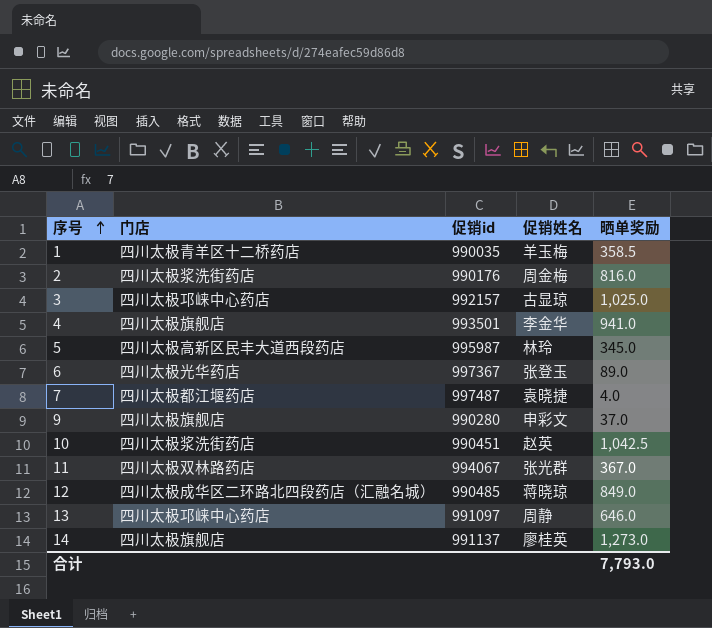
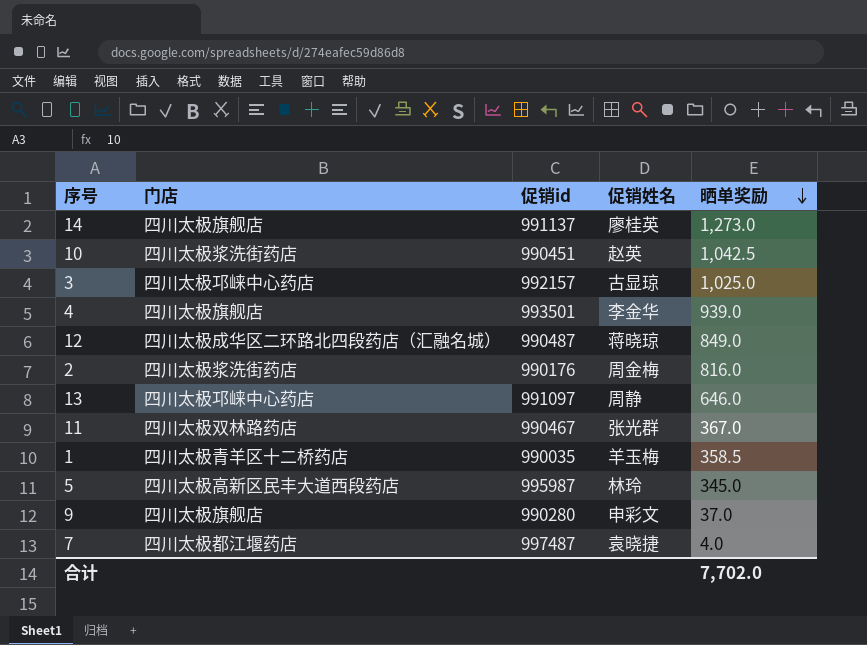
row order: 序号 ascending -> 晒单奖励 descending
row 6: 四川太极光华药店 | 997367 | 张登玉 | 89.0 -> none
4 | 晒单奖励: 941.0 -> 939.0
12 | 促销id: 990485 -> 990487
11 | 促销id: 994067 -> 990467
合计 | 晒单奖励: 7,793.0 -> 7,702.0

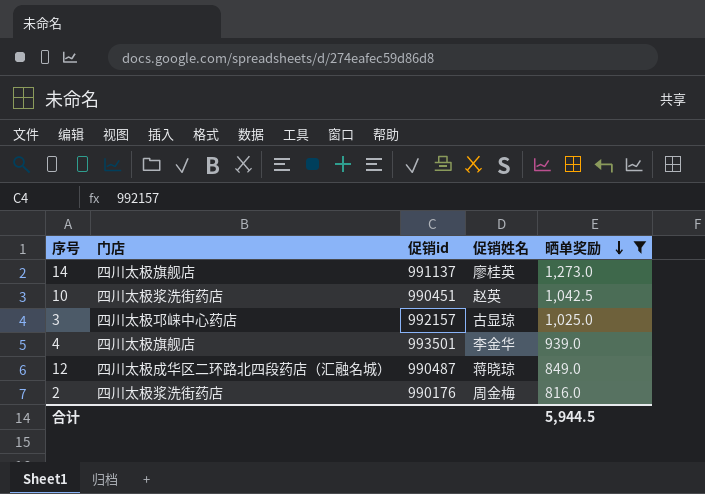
filter: none -> 晒单奖励 >= 816.0
合计 | 晒单奖励: 7,702.0 -> 5,944.5

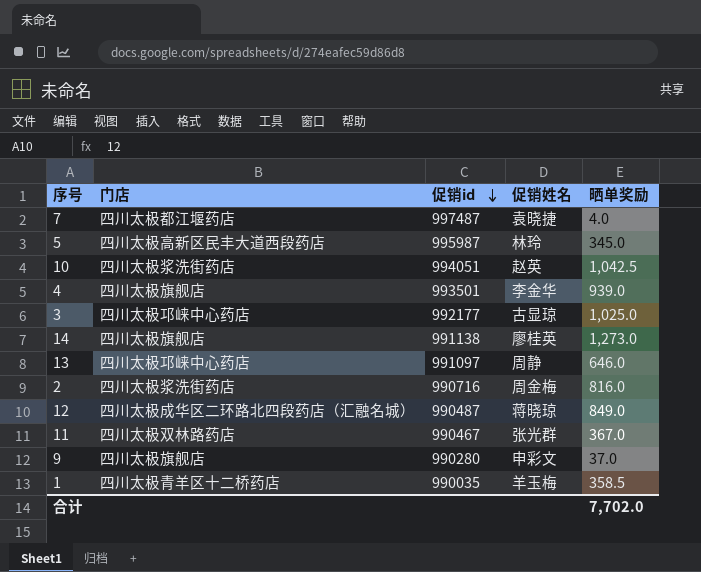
filter: 晒单奖励 >= 816.0 -> none
row order: 晒单奖励 descending -> 促销id descending
10 | 促销id: 990451 -> 994051
3 | 促销id: 992157 -> 992177
14 | 促销id: 991137 -> 991138
2 | 促销id: 990176 -> 990716
合计 | 晒单奖励: 5,944.5 -> 7,702.0

